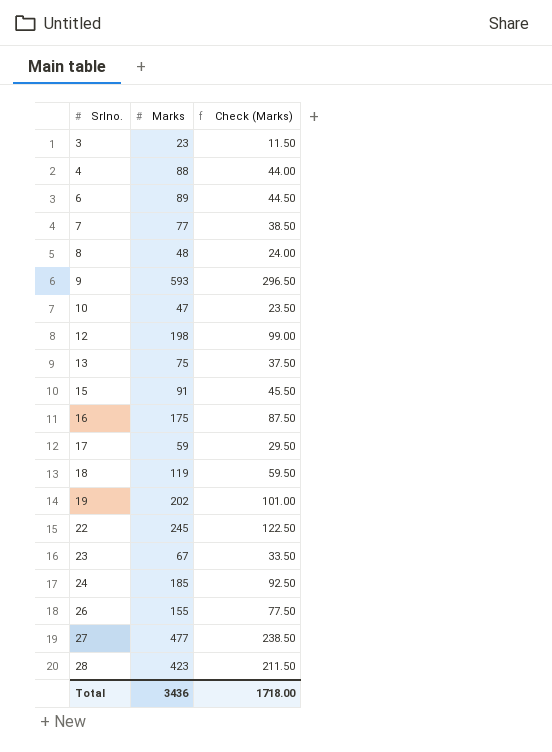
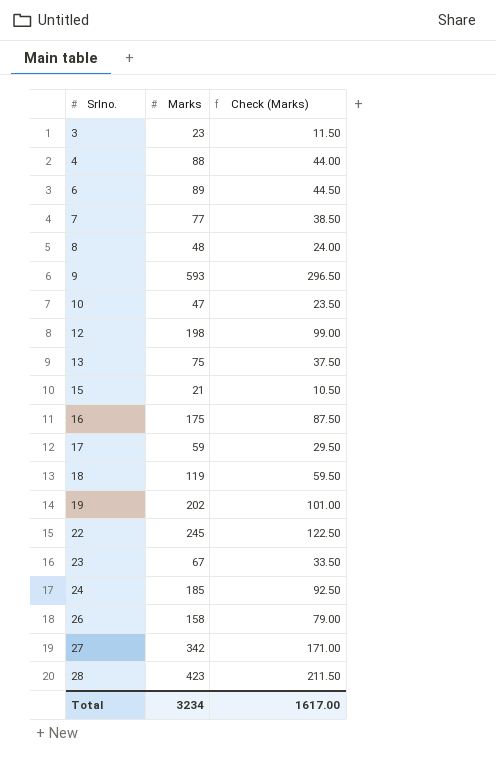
15 | Marks: 91 -> 21
15 | Check (Marks): 45.50 -> 10.50
26 | Marks: 155 -> 158
26 | Check (Marks): 77.50 -> 79.00
27 | Marks: 477 -> 342
27 | Check (Marks): 238.50 -> 171.00
Total | Marks: 3436 -> 3234
Total | Check (Marks): 1718.00 -> 1617.00

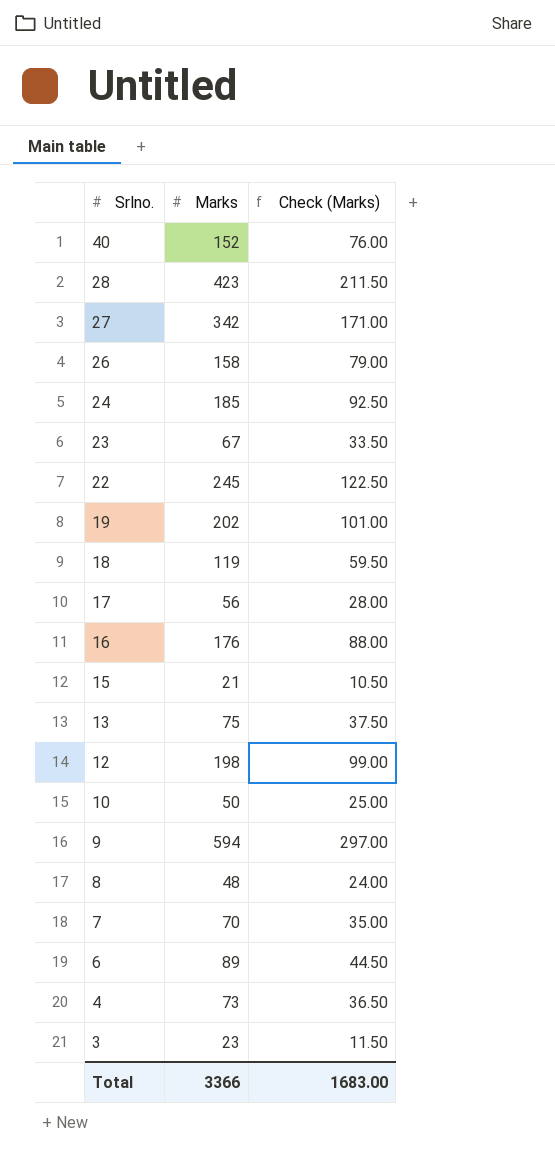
row order: Srlno. ascending -> Srlno. descending
row 40: none -> 152 | 76.00
17 | Marks: 59 -> 56
17 | Check (Marks): 29.50 -> 28.00
16 | Marks: 175 -> 176
16 | Check (Marks): 87.50 -> 88.00
10 | Marks: 47 -> 50
10 | Check (Marks): 23.50 -> 25.00
9 | Marks: 593 -> 594
9 | Check (Marks): 296.50 -> 297.00
7 | Marks: 77 -> 70
7 | Check (Marks): 38.50 -> 35.00
4 | Marks: 88 -> 73
4 | Check (Marks): 44.00 -> 36.50
Total | Marks: 3234 -> 3366
Total | Check (Marks): 1617.00 -> 1683.00

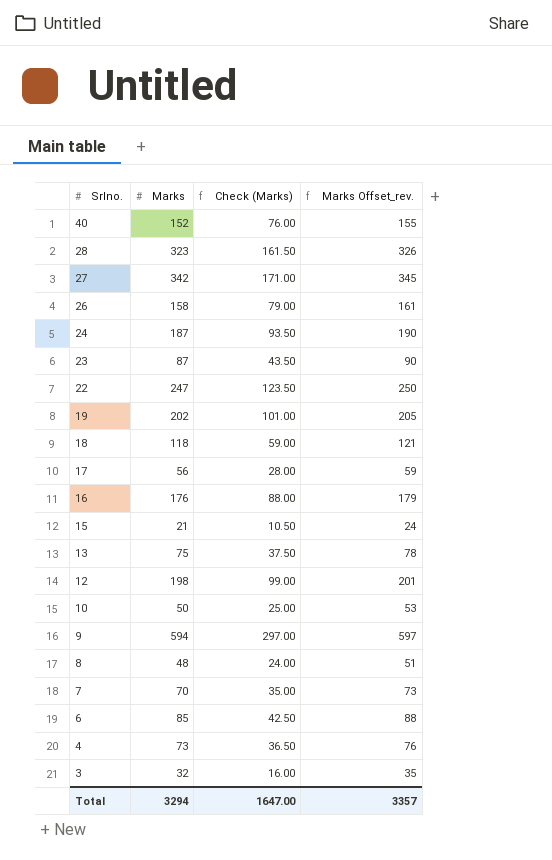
column Marks Offset_rev. | formula: none -> [Marks] + 3
28 | Marks: 423 -> 323
28 | Check (Marks): 211.50 -> 161.50
24 | Marks: 185 -> 187
24 | Check (Marks): 92.50 -> 93.50
23 | Marks: 67 -> 87
23 | Check (Marks): 33.50 -> 43.50
22 | Marks: 245 -> 247
22 | Check (Marks): 122.50 -> 123.50
18 | Marks: 119 -> 118
18 | Check (Marks): 59.50 -> 59.00
6 | Marks: 89 -> 85
6 | Check (Marks): 44.50 -> 42.50
3 | Marks: 23 -> 32
3 | Check (Marks): 11.50 -> 16.00
Total | Marks: 3366 -> 3294
Total | Check (Marks): 1683.00 -> 1647.00

